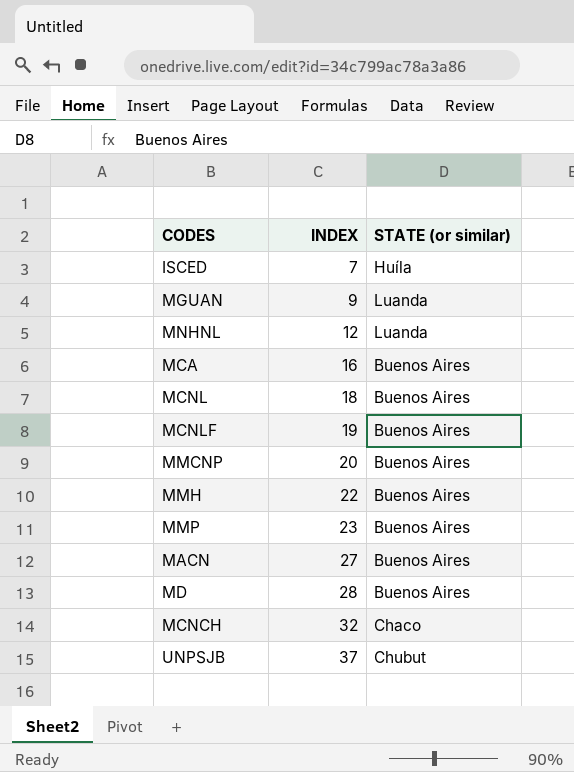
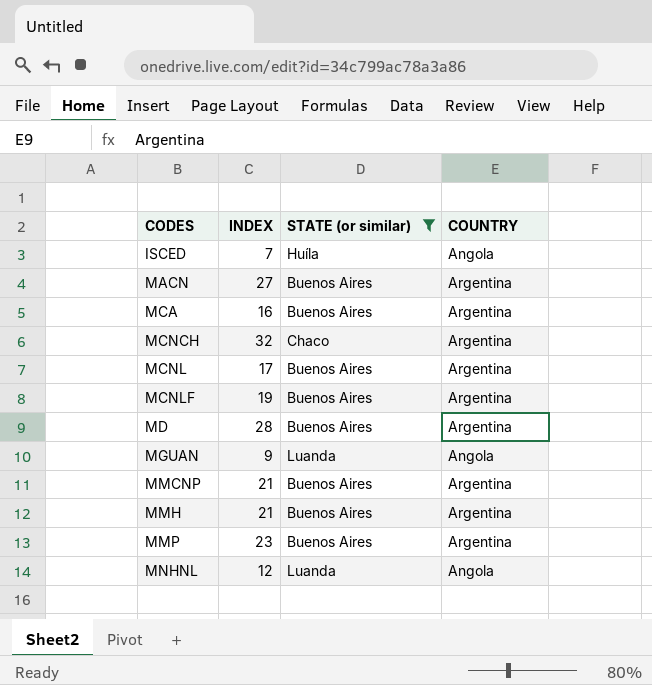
filter: none -> STATE (or similar) != Chubut
row order: INDEX ascending -> CODES ascending
column COUNTRY | position: none -> 4
MCNL | INDEX: 18 -> 17
MMCNP | INDEX: 20 -> 21
MMH | INDEX: 22 -> 21

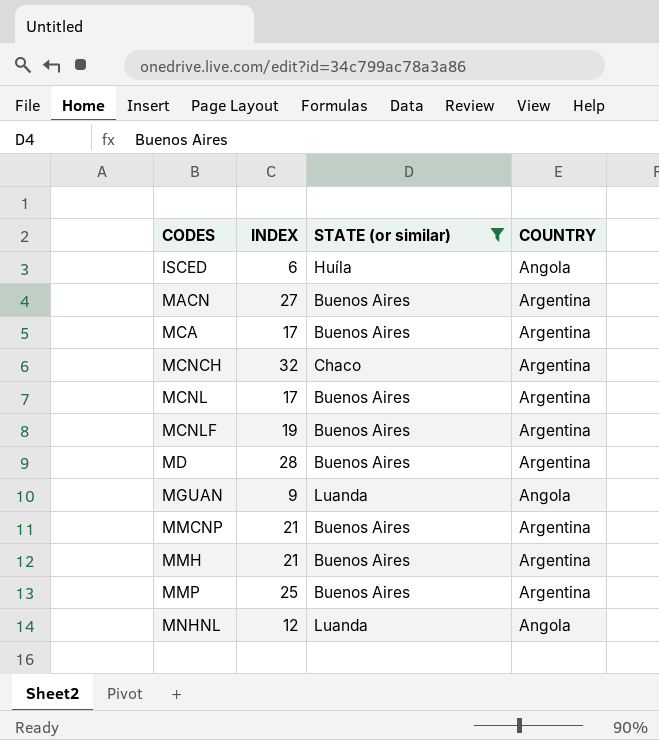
ISCED | INDEX: 7 -> 6
MCA | INDEX: 16 -> 17
MMP | INDEX: 23 -> 25

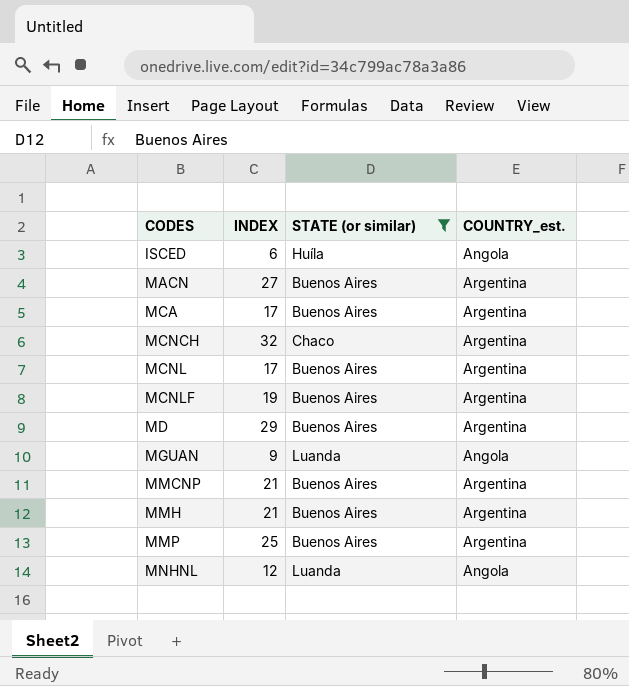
column name: COUNTRY -> COUNTRY_est.
MD | INDEX: 28 -> 29

